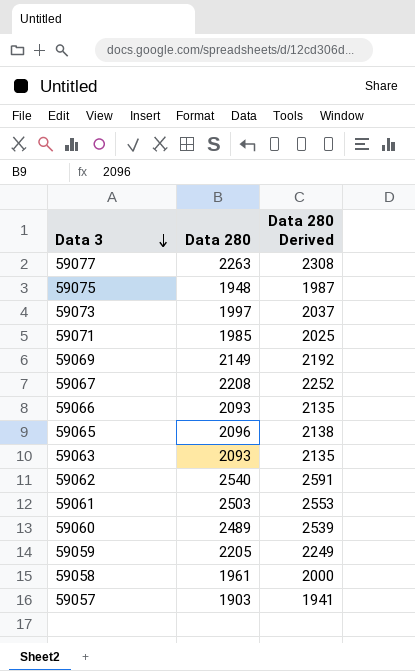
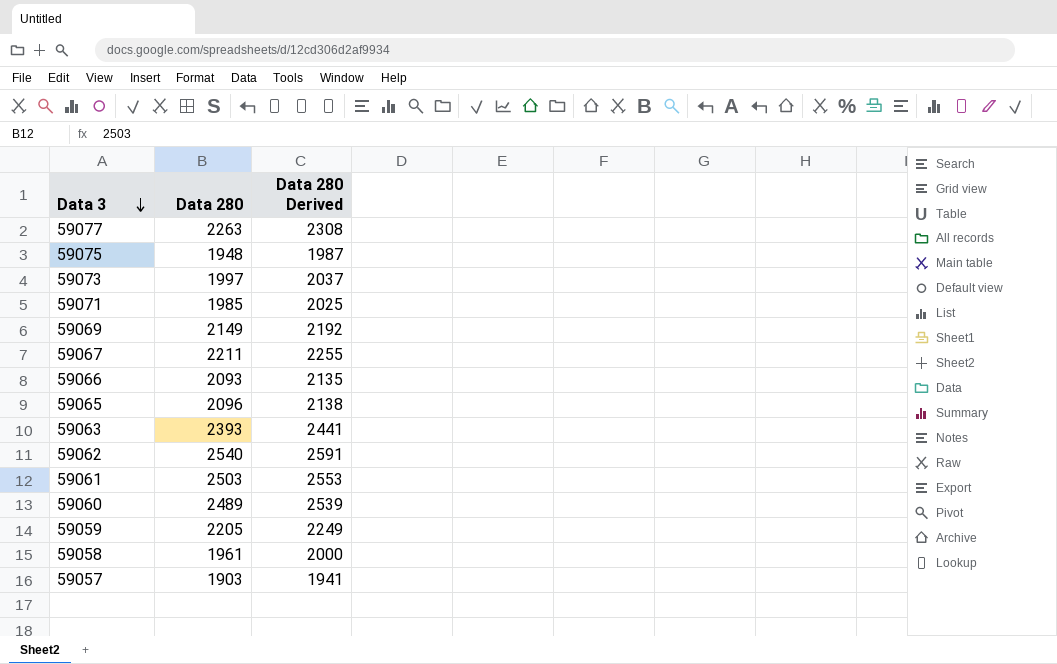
59067 | Data 280: 2208 -> 2211
59067 | Data 280 Derived: 2252 -> 2255
59063 | Data 280: 2093 -> 2393
59063 | Data 280 Derived: 2135 -> 2441

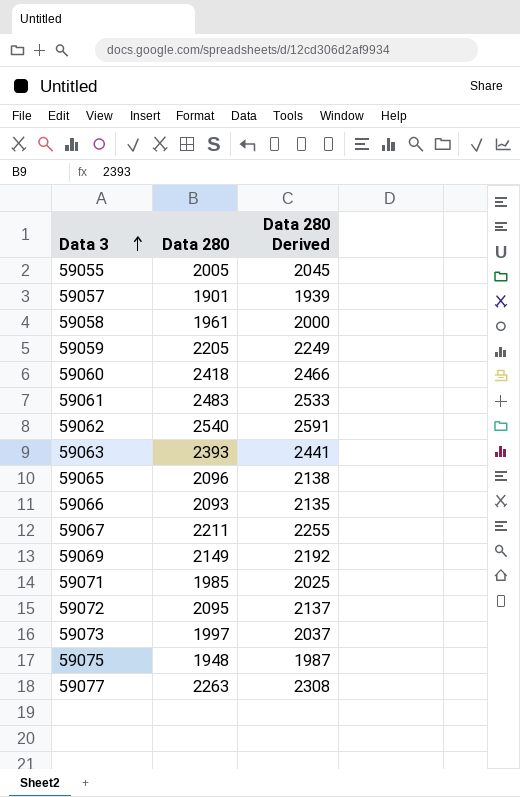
row order: Data 3 descending -> Data 3 ascending
row 59055: none -> 2005 | 2045
59057 | Data 280: 1903 -> 1901
59057 | Data 280 Derived: 1941 -> 1939
59060 | Data 280: 2489 -> 2418
59060 | Data 280 Derived: 2539 -> 2466
59061 | Data 280: 2503 -> 2483
59061 | Data 280 Derived: 2553 -> 2533
row 59072: none -> 2095 | 2137

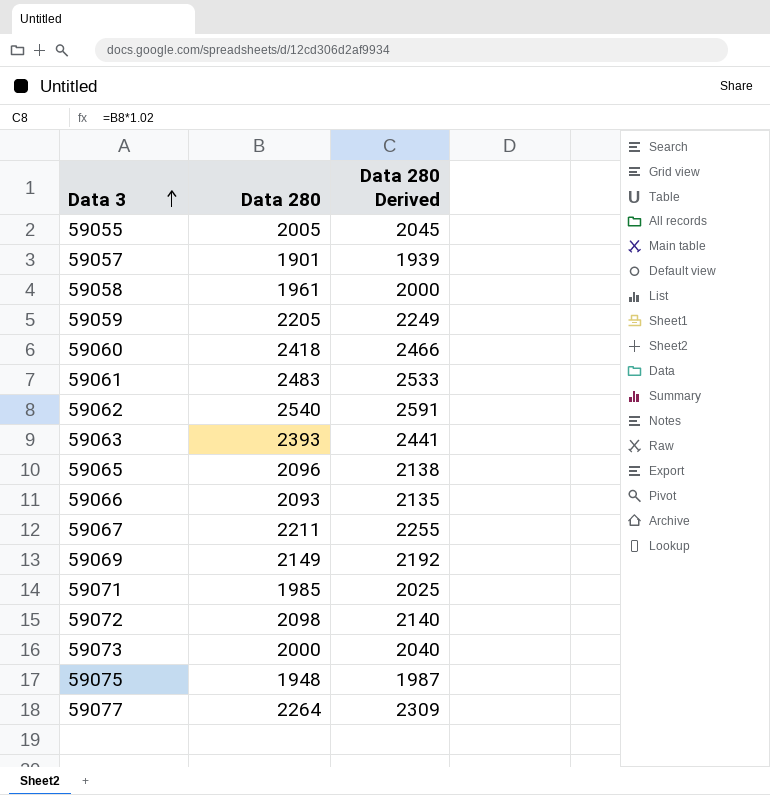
59072 | Data 280: 2095 -> 2098
59072 | Data 280 Derived: 2137 -> 2140
59073 | Data 280: 1997 -> 2000
59073 | Data 280 Derived: 2037 -> 2040
59077 | Data 280: 2263 -> 2264
59077 | Data 280 Derived: 2308 -> 2309

